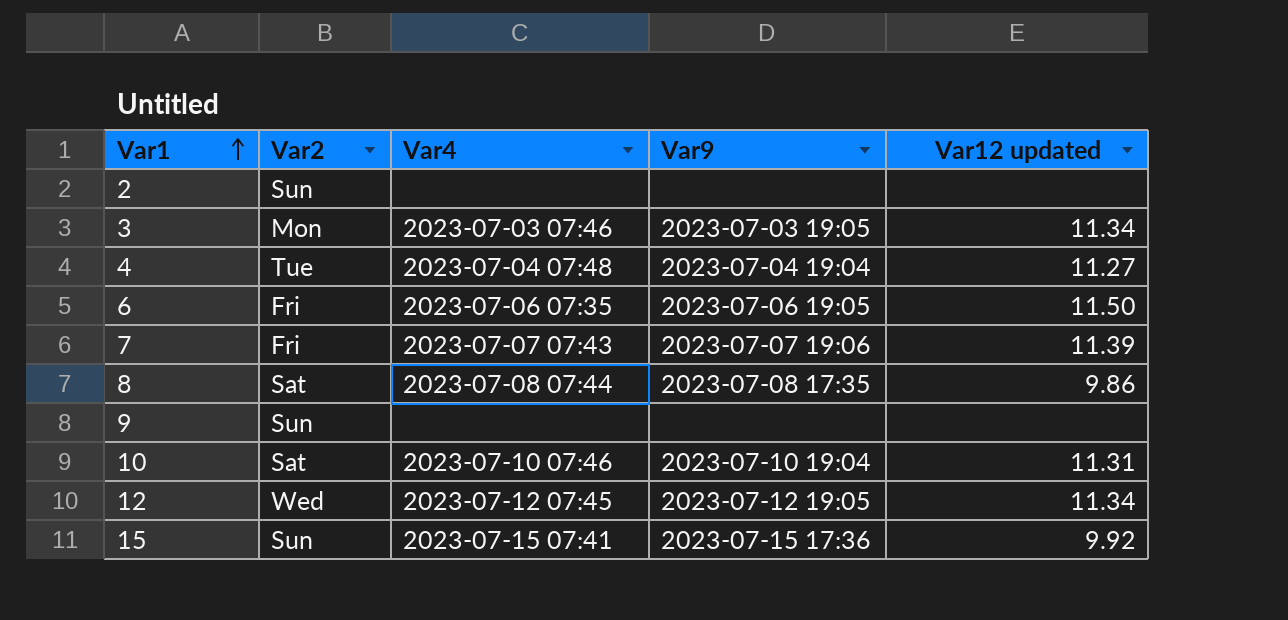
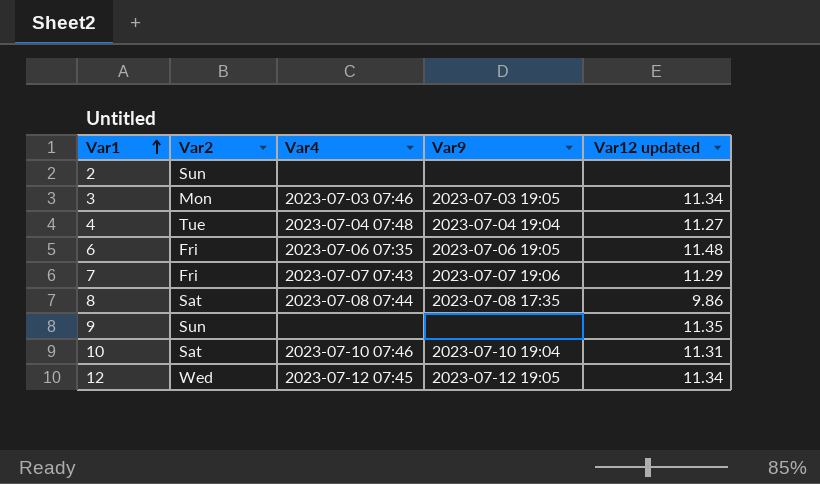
row 15: Sun | 2023-07-15 07:41 | 2023-07-15 17:36 | 9.92 -> none
6 | Var12 updated: 11.50 -> 11.48
7 | Var12 updated: 11.39 -> 11.29
9 | Var12 updated: none -> 11.35

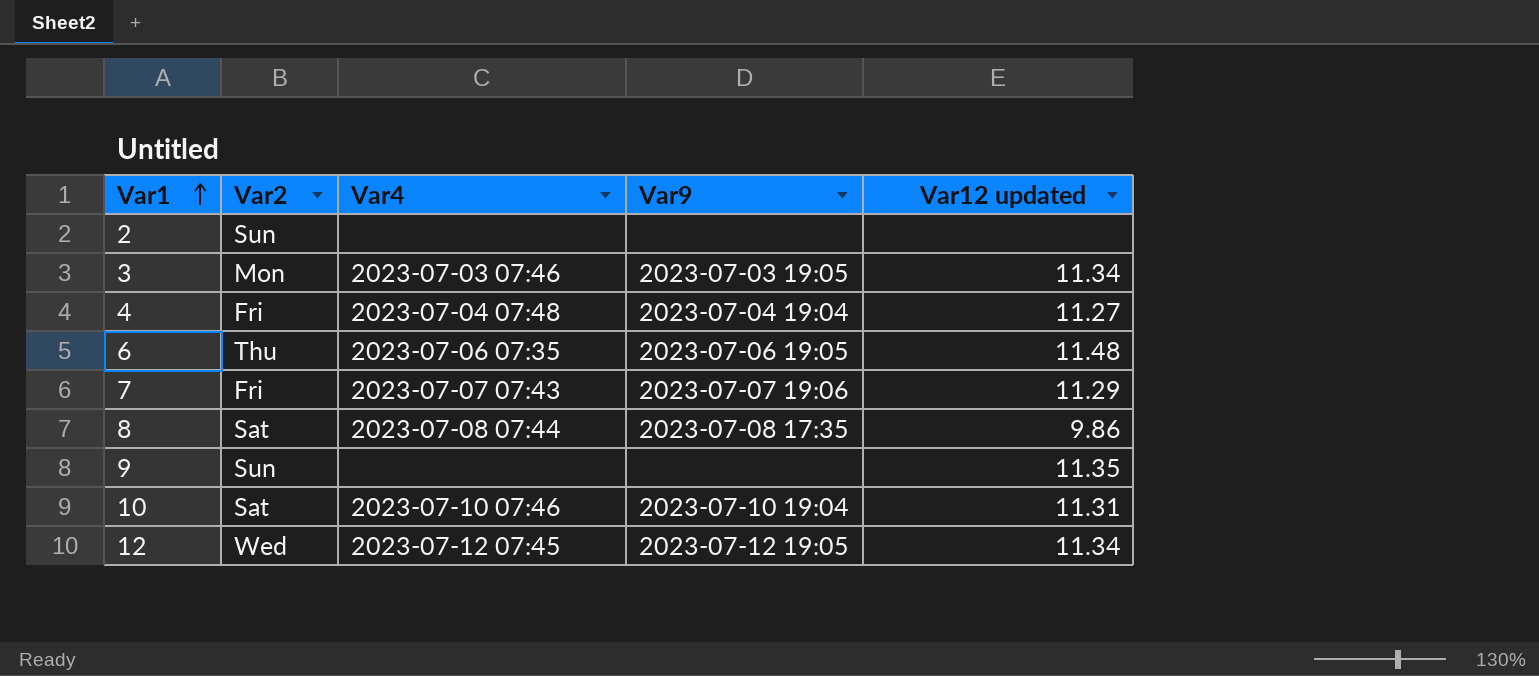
4 | Var2: Tue -> Fri
6 | Var2: Fri -> Thu

